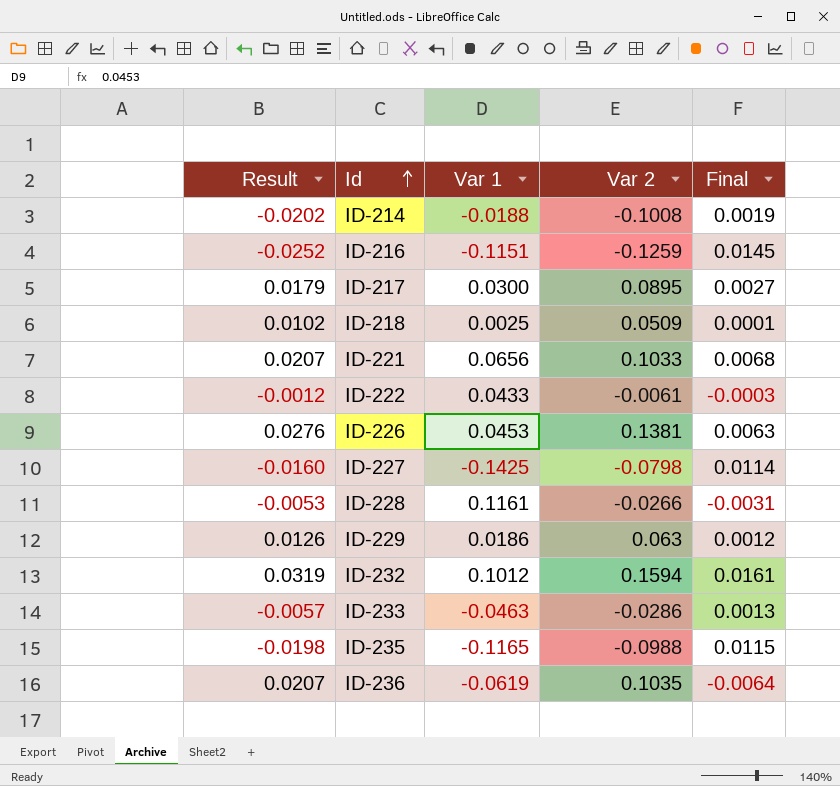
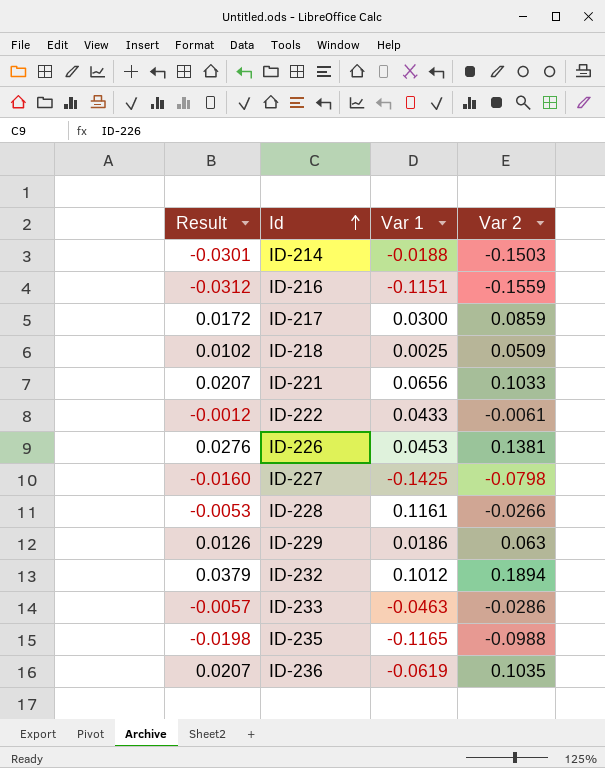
column Final | formula: [Var 1] * [Var 2] -> none
ID-214 | Result: -0.0202 -> -0.0301
ID-214 | Var 2: -0.1008 -> -0.1503
ID-216 | Result: -0.0252 -> -0.0312
ID-216 | Var 2: -0.1259 -> -0.1559
ID-217 | Result: 0.0179 -> 0.0172
ID-217 | Var 2: 0.0895 -> 0.0859
ID-232 | Result: 0.0319 -> 0.0379
ID-232 | Var 2: 0.1594 -> 0.1894

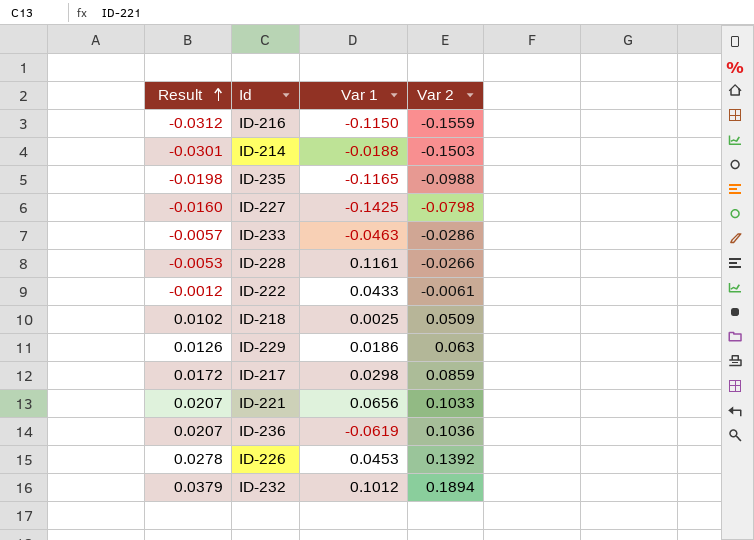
row order: Id ascending -> Result ascending
ID-216 | Var 1: -0.1151 -> -0.1150
ID-217 | Var 1: 0.0300 -> 0.0298
ID-236 | Var 2: 0.1035 -> 0.1036
ID-226 | Result: 0.0276 -> 0.0278
ID-226 | Var 2: 0.1381 -> 0.1392

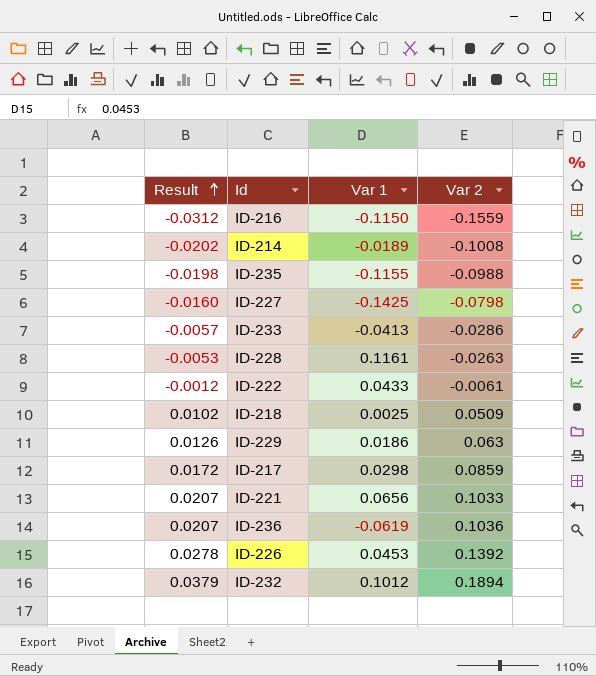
ID-214 | Result: -0.0301 -> -0.0202
ID-214 | Var 1: -0.0188 -> -0.0189
ID-214 | Var 2: -0.1503 -> -0.1008
ID-235 | Var 1: -0.1165 -> -0.1155
ID-233 | Var 1: -0.0463 -> -0.0413
ID-228 | Var 2: -0.0266 -> -0.0263

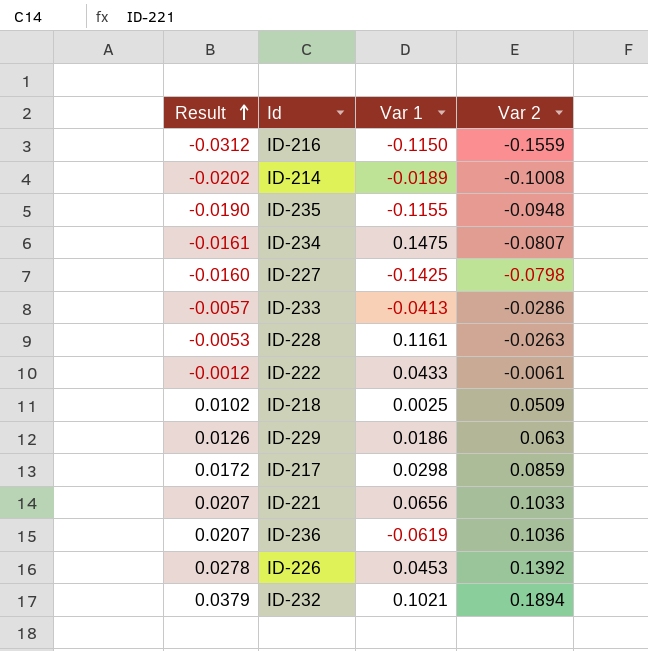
ID-235 | Result: -0.0198 -> -0.0190
ID-235 | Var 2: -0.0988 -> -0.0948
row ID-234: none -> -0.0161 | 0.1475 | -0.0807
ID-232 | Var 1: 0.1012 -> 0.1021

